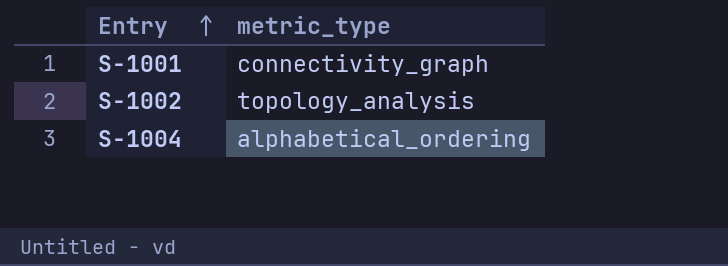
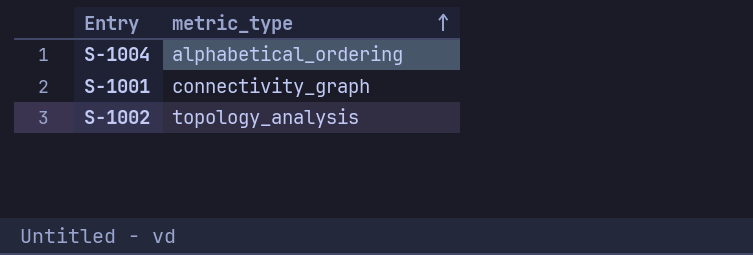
row order: Entry ascending -> metric_type ascending

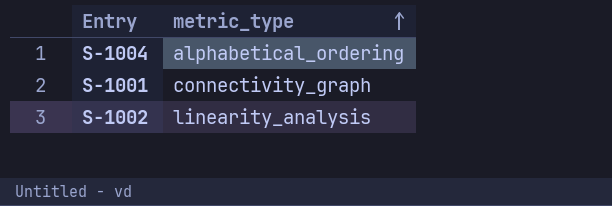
S-1002 | metric_type: topology_analysis -> linearity_analysis

